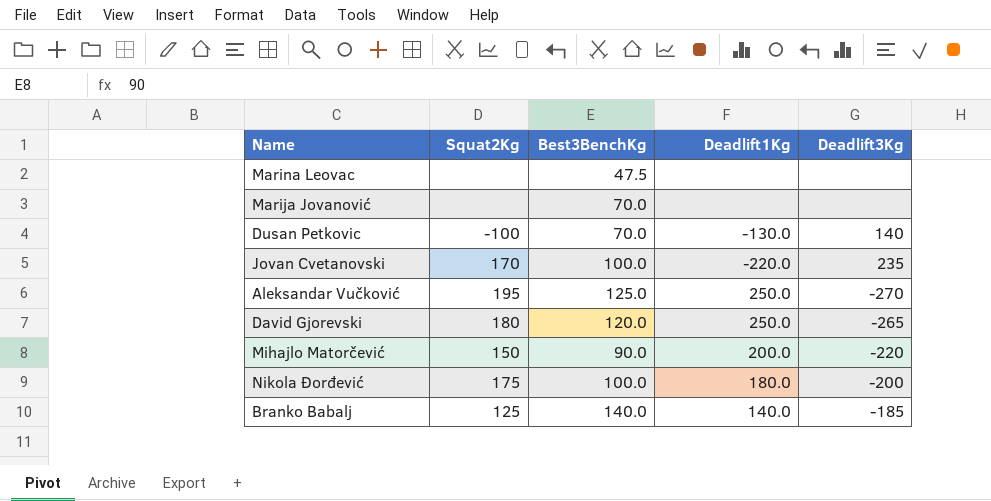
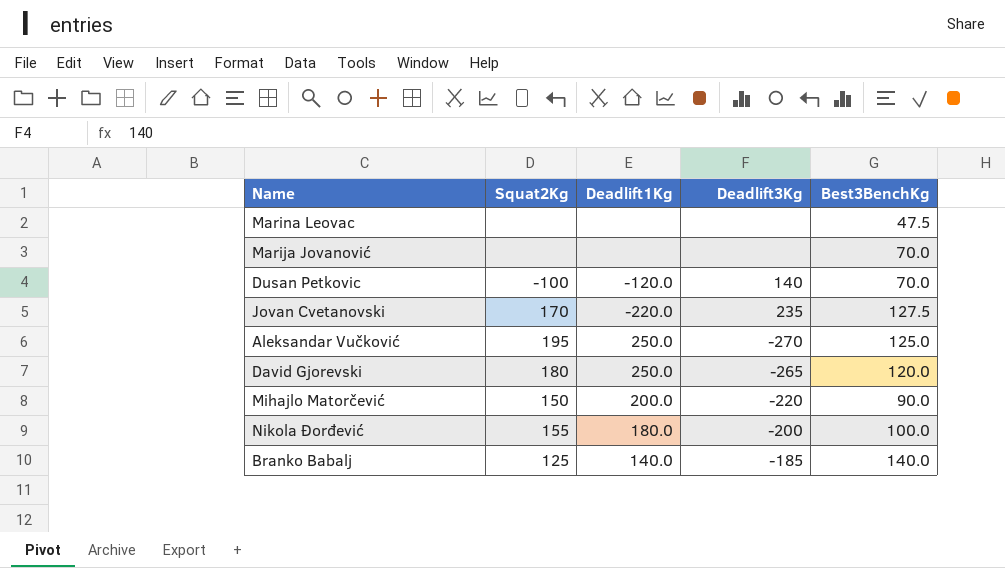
column Best3BenchKg | position: 3 -> 5
Dusan Petkovic | Deadlift1Kg: -130.0 -> -120.0
Jovan Cvetanovski | Best3BenchKg: 100.0 -> 127.5
Nikola Đorđević | Squat2Kg: 175 -> 155

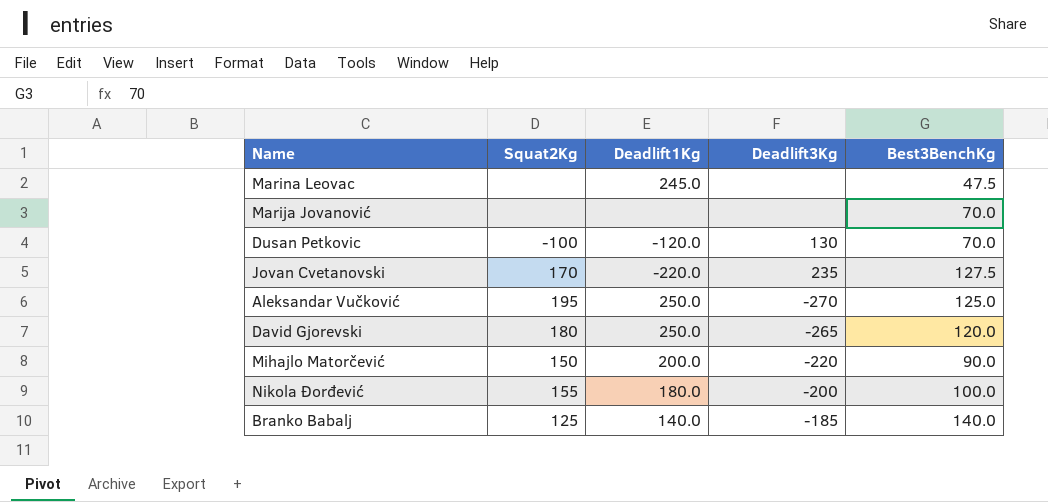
Marina Leovac | Deadlift1Kg: none -> 245.0
Dusan Petkovic | Deadlift3Kg: 140 -> 130

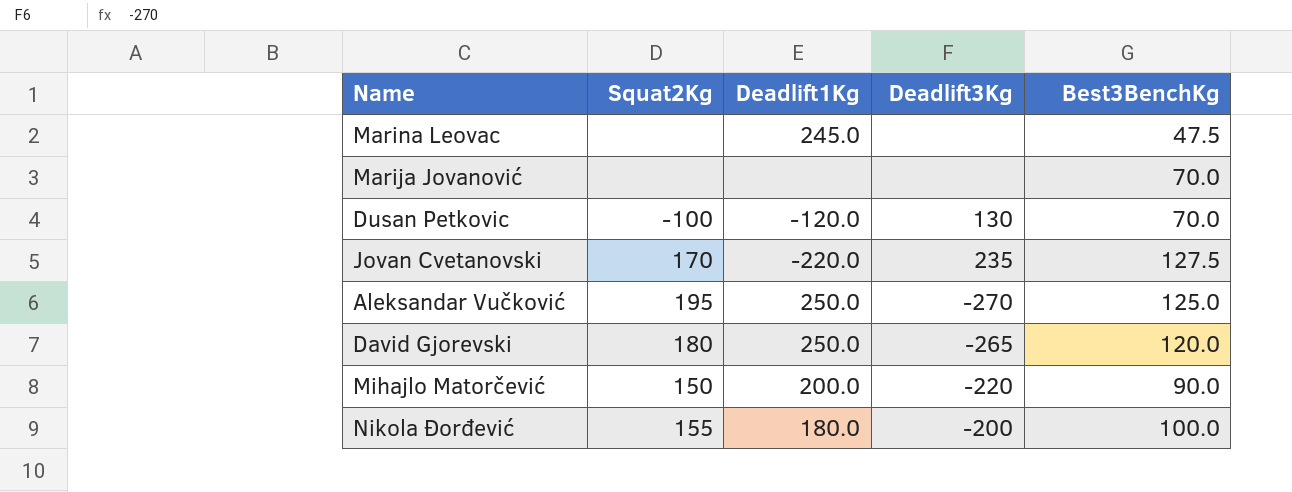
row Branko Babalj: 125 | 140.0 | -185 | 140.0 -> none

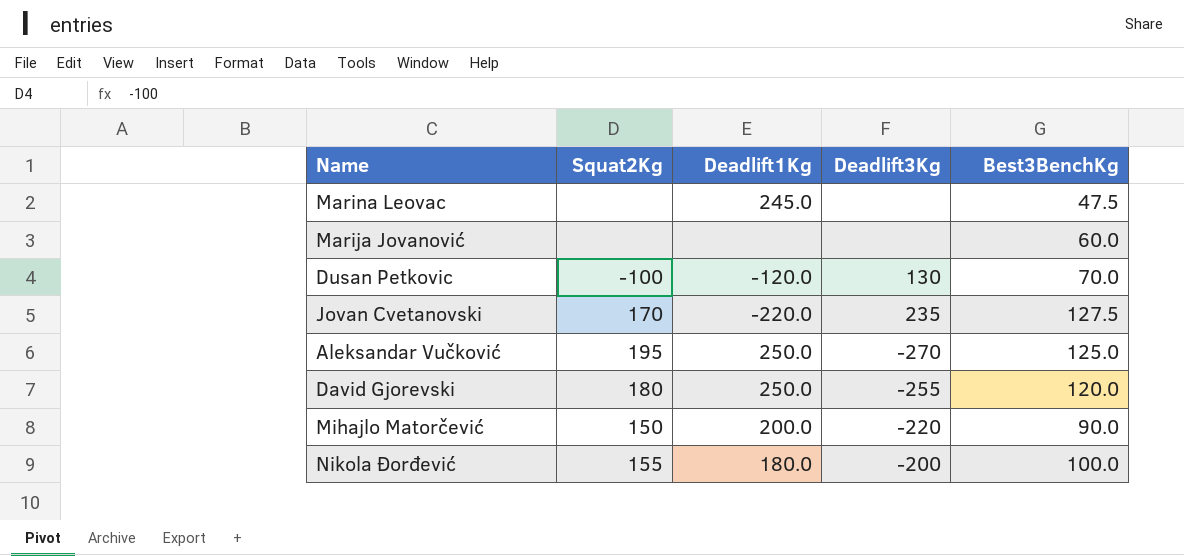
Marija Jovanović | Best3BenchKg: 70.0 -> 60.0
David Gjorevski | Deadlift3Kg: -265 -> -255

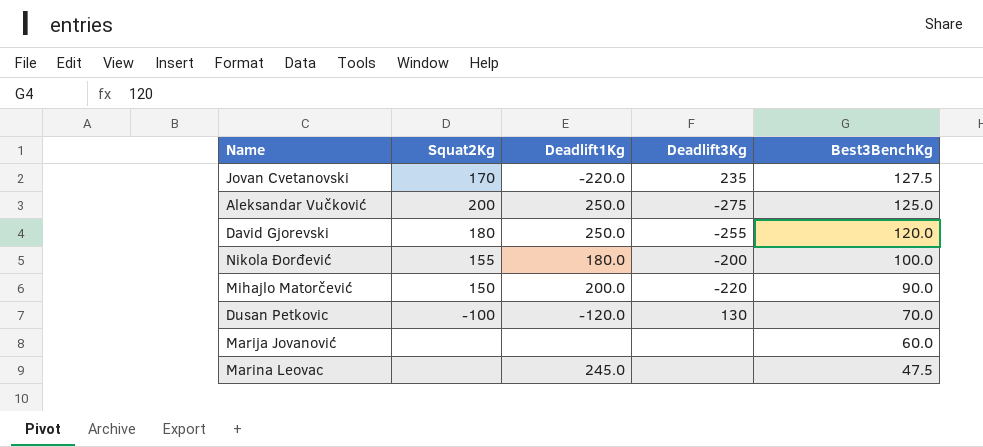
row order: none -> Best3BenchKg descending
Aleksandar Vučković | Squat2Kg: 195 -> 200
Aleksandar Vučković | Deadlift3Kg: -270 -> -275

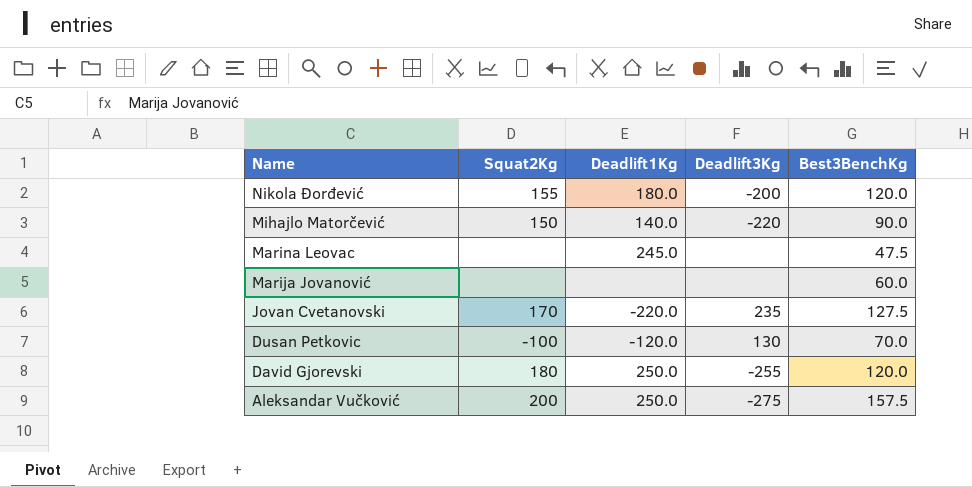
row order: Best3BenchKg descending -> Name descending
Nikola Đorđević | Best3BenchKg: 100.0 -> 120.0
Mihajlo Matorčević | Deadlift1Kg: 200.0 -> 140.0
Aleksandar Vučković | Best3BenchKg: 125.0 -> 157.5

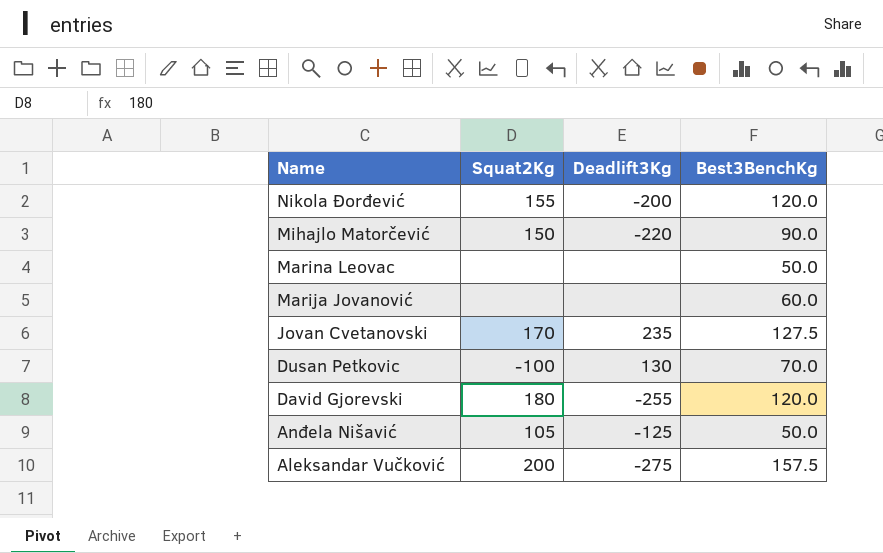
column Deadlift1Kg | position: 3 -> none
Marina Leovac | Best3BenchKg: 47.5 -> 50.0
row Anđela Nišavić: none -> 105 | -125 | 50.0

